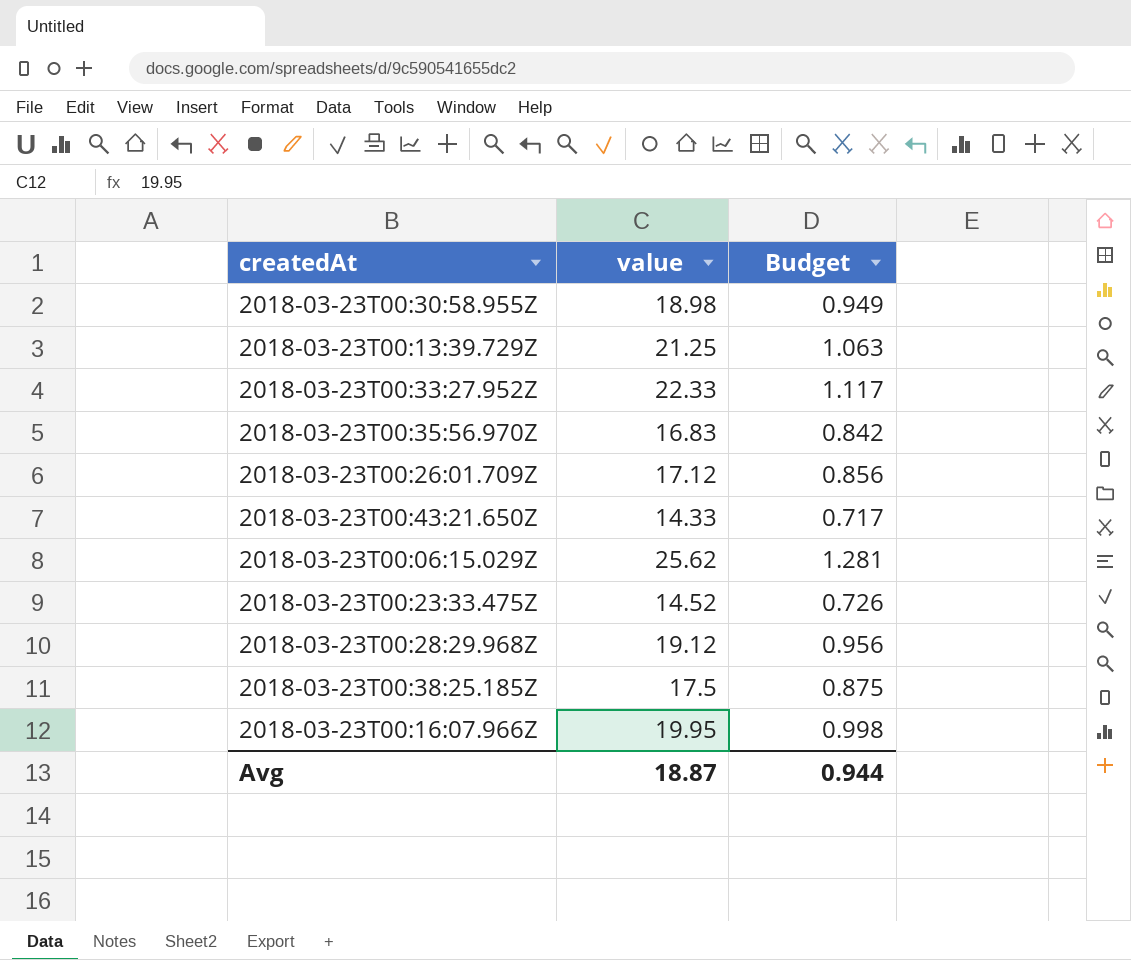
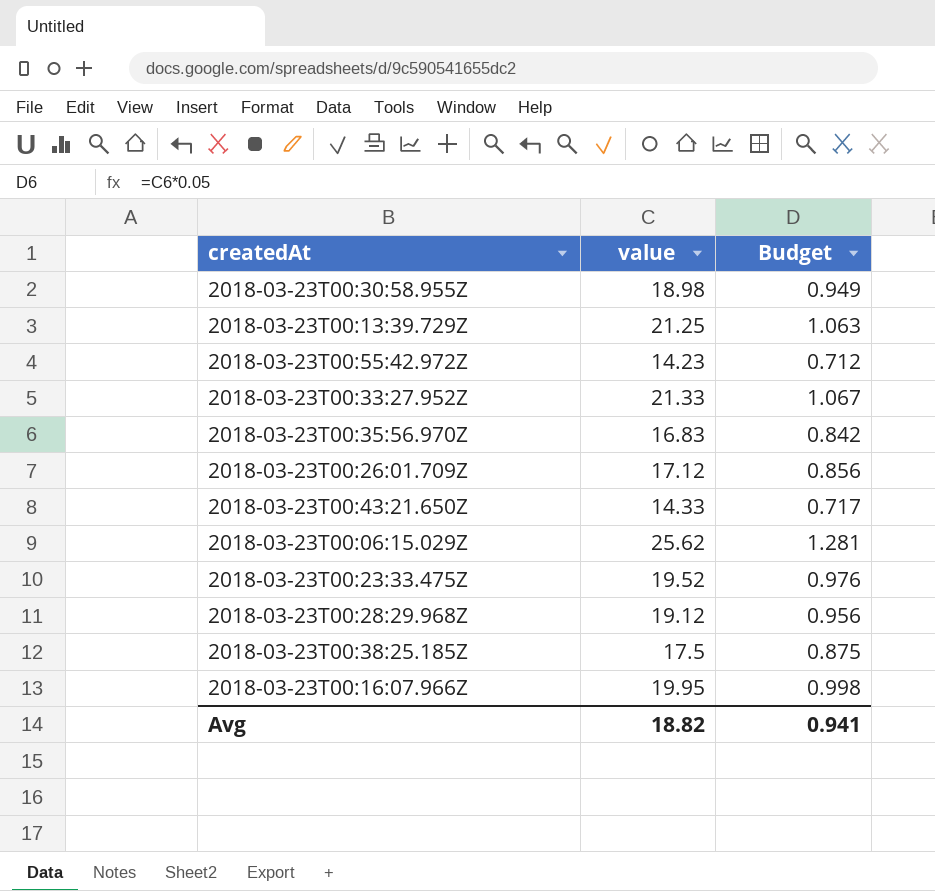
row 2018-03-23T00:55:42.972Z: none -> 14.23 | 0.712
2018-03-23T00:33:27.952Z | value: 22.33 -> 21.33
2018-03-23T00:33:27.952Z | Budget: 1.117 -> 1.067
2018-03-23T00:23:33.475Z | value: 14.52 -> 19.52
2018-03-23T00:23:33.475Z | Budget: 0.726 -> 0.976
Avg | value: 18.87 -> 18.82
Avg | Budget: 0.944 -> 0.941

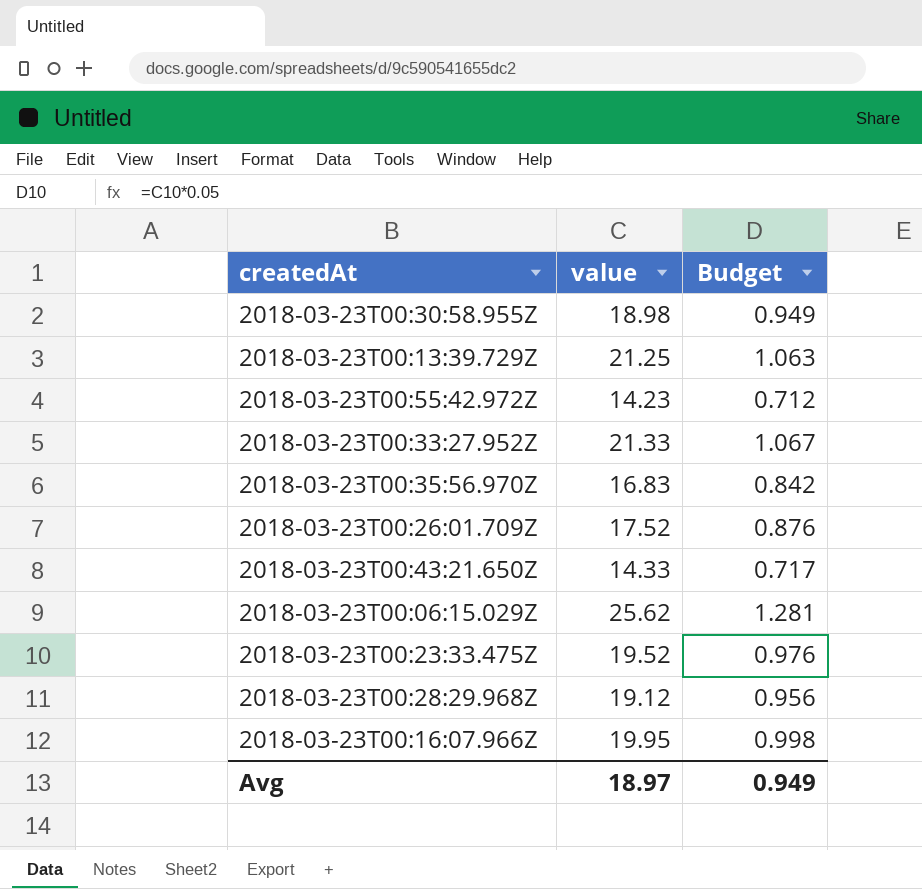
row 2018-03-23T00:38:25.185Z: 17.5 | 0.875 -> none
2018-03-23T00:26:01.709Z | value: 17.12 -> 17.52
2018-03-23T00:26:01.709Z | Budget: 0.856 -> 0.876
Avg | value: 18.82 -> 18.97
Avg | Budget: 0.941 -> 0.949

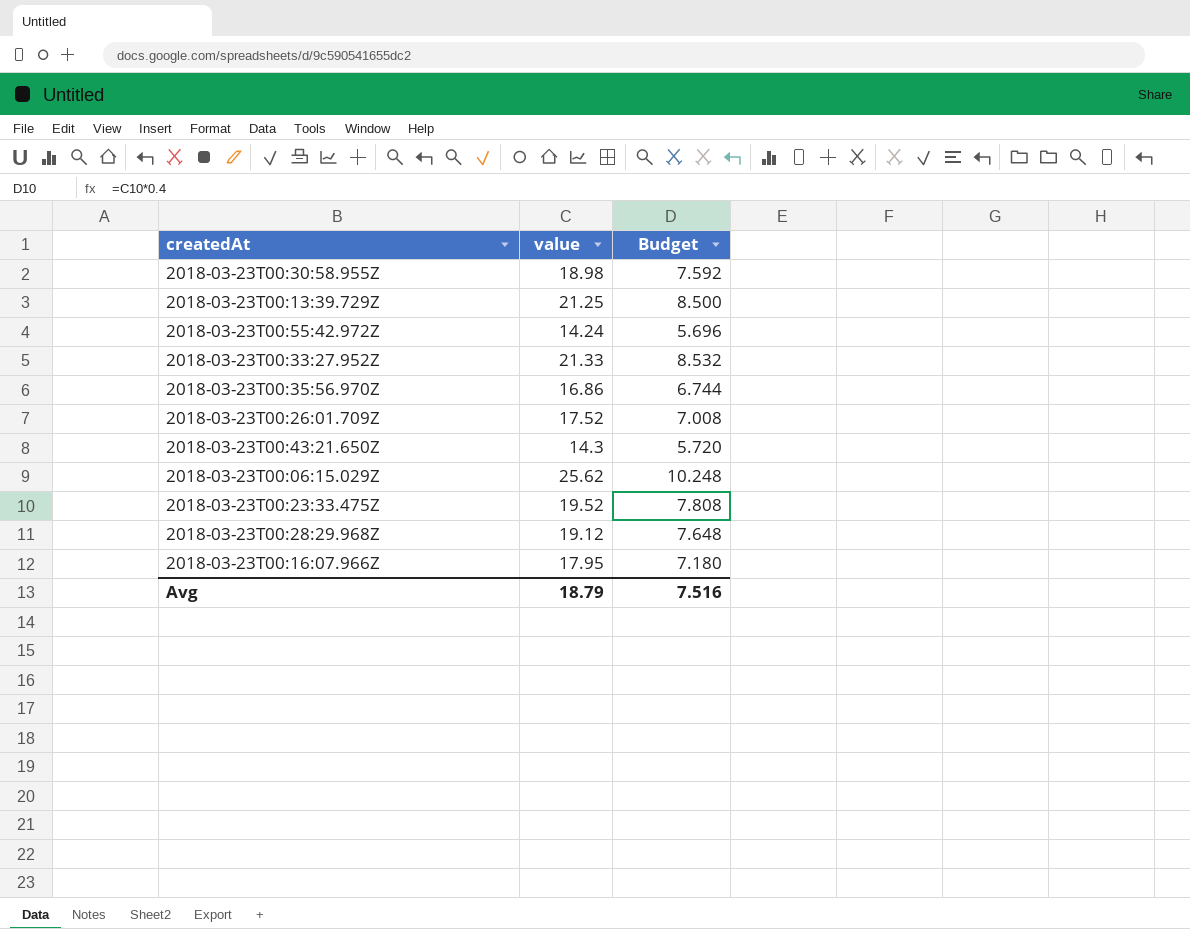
column Budget | formula: [value] * 0.05 -> [value] * 0.4
2018-03-23T00:55:42.972Z | value: 14.23 -> 14.24
2018-03-23T00:35:56.970Z | value: 16.83 -> 16.86
2018-03-23T00:43:21.650Z | value: 14.33 -> 14.3
2018-03-23T00:16:07.966Z | value: 19.95 -> 17.95
Avg | value: 18.97 -> 18.79
Avg | Budget: 0.949 -> 7.516

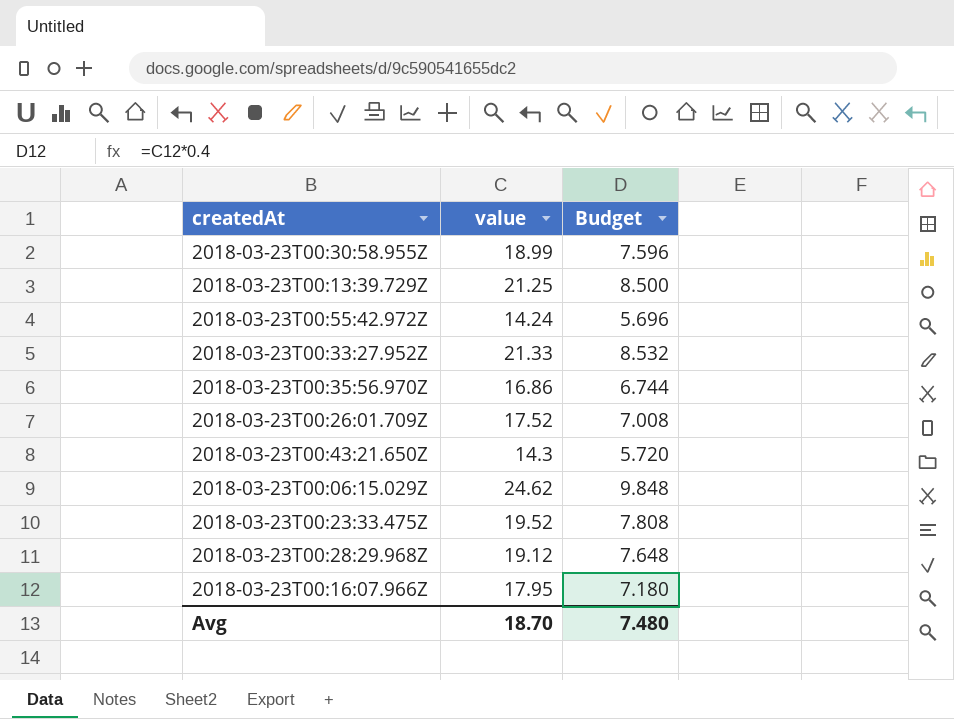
2018-03-23T00:30:58.955Z | value: 18.98 -> 18.99
2018-03-23T00:30:58.955Z | Budget: 7.592 -> 7.596
2018-03-23T00:06:15.029Z | value: 25.62 -> 24.62
2018-03-23T00:06:15.029Z | Budget: 10.248 -> 9.848
Avg | value: 18.79 -> 18.70
Avg | Budget: 7.516 -> 7.480

